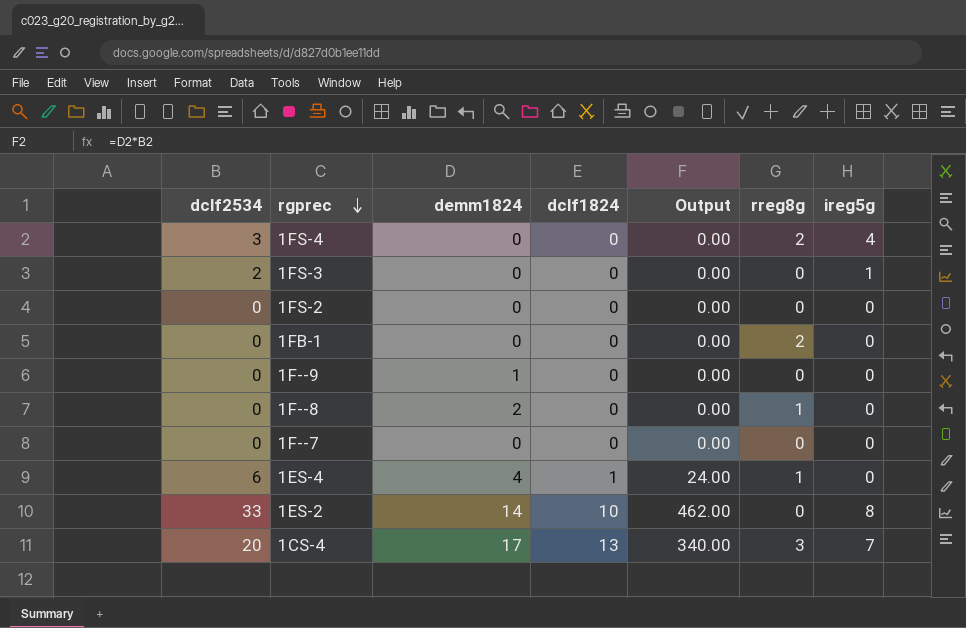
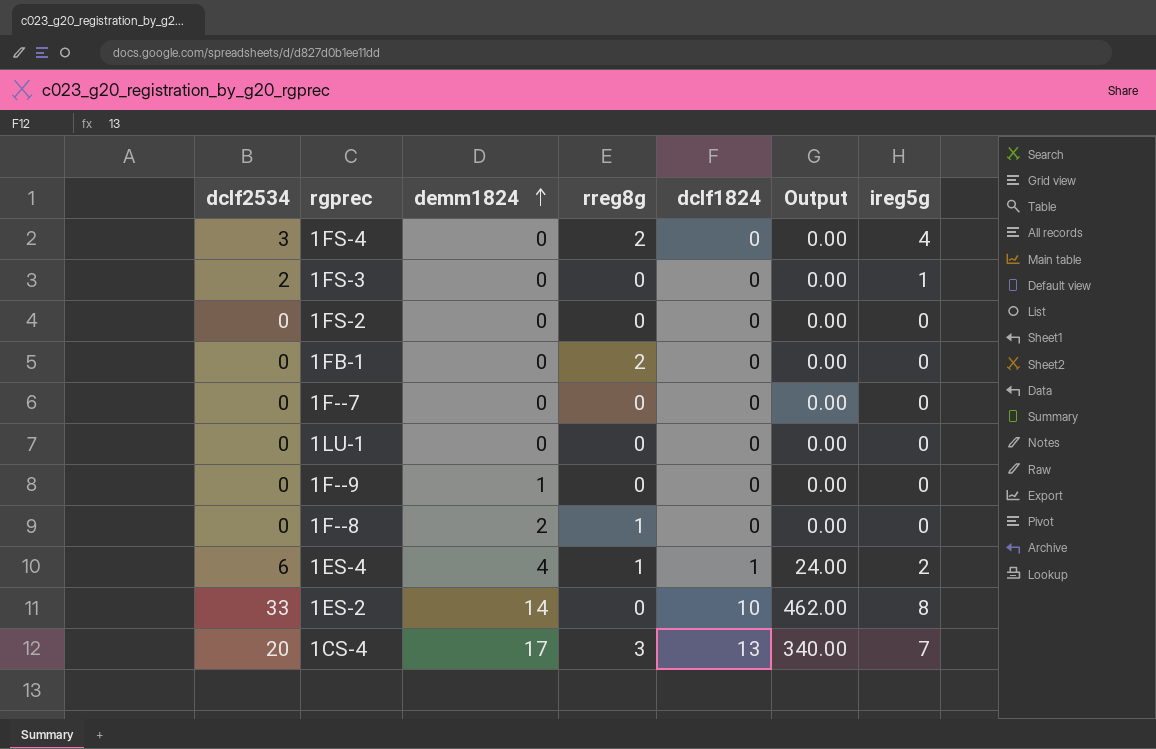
row order: rgprec descending -> demm1824 ascending
column rreg8g | position: 6 -> 4
row 1LU-1: none -> 0 | 0 | 0 | 0 | 0.00 | 0
1ES-4 | ireg5g: 0 -> 2

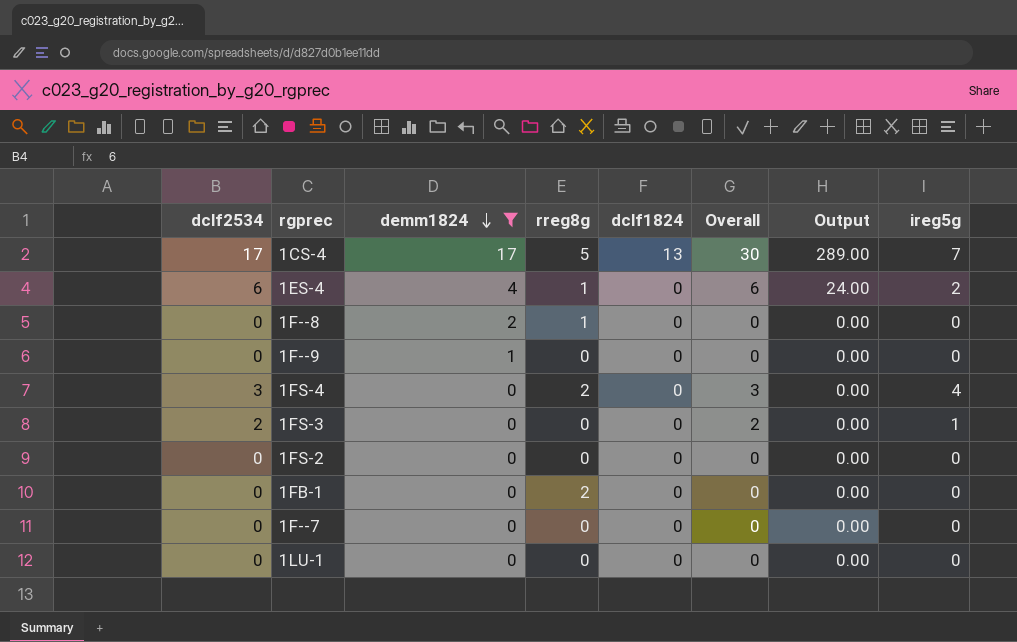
filter: none -> demm1824 != 14
row order: demm1824 ascending -> demm1824 descending
column Overall | formula: none -> [dclf2534] + [dclf1824]
1CS-4 | dclf2534: 20 -> 17
1CS-4 | rreg8g: 3 -> 5
1CS-4 | Output: 340.00 -> 289.00
1ES-4 | dclf1824: 1 -> 0

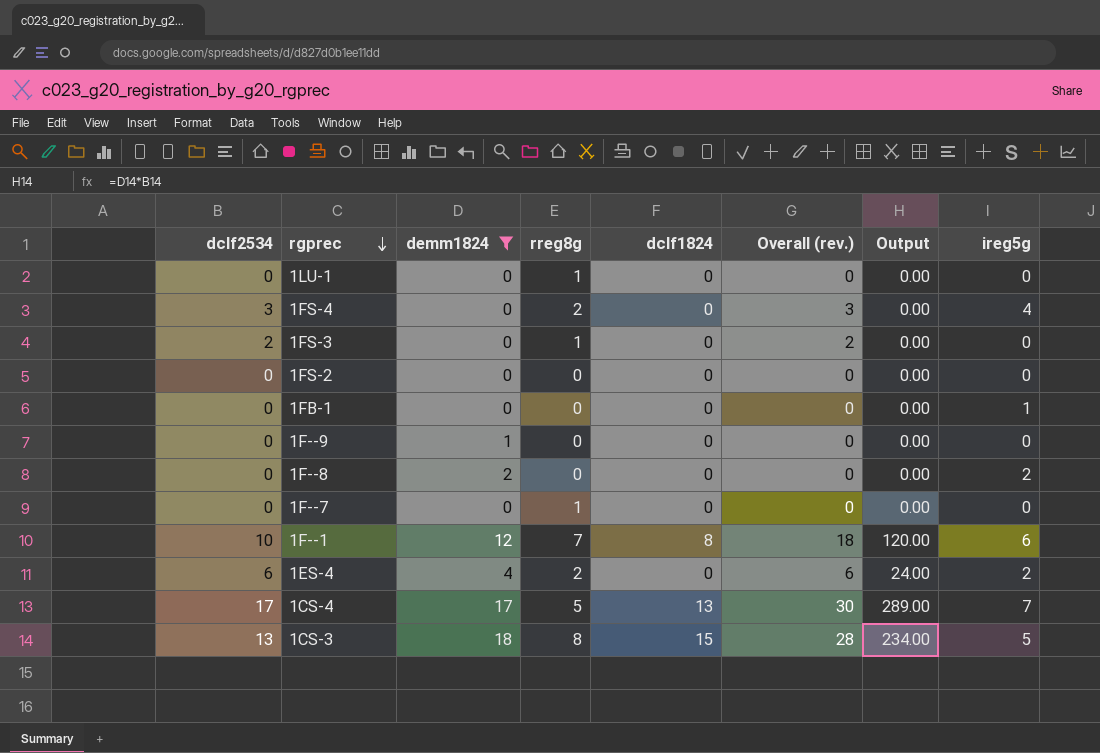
row order: demm1824 descending -> rgprec descending
column name: Overall -> Overall (rev.)
1LU-1 | rreg8g: 0 -> 1
1FS-3 | rreg8g: 0 -> 1
1FS-3 | ireg5g: 1 -> 0
1FB-1 | rreg8g: 2 -> 0
1FB-1 | ireg5g: 0 -> 1
1F--8 | rreg8g: 1 -> 0
1F--8 | ireg5g: 0 -> 2
1F--7 | rreg8g: 0 -> 1
row 1F--1: none -> 10 | 12 | 7 | 8 | 18 | 120.00 | 6
1ES-4 | rreg8g: 1 -> 2
row 1CS-3: none -> 13 | 18 | 8 | 15 | 28 | 234.00 | 5

